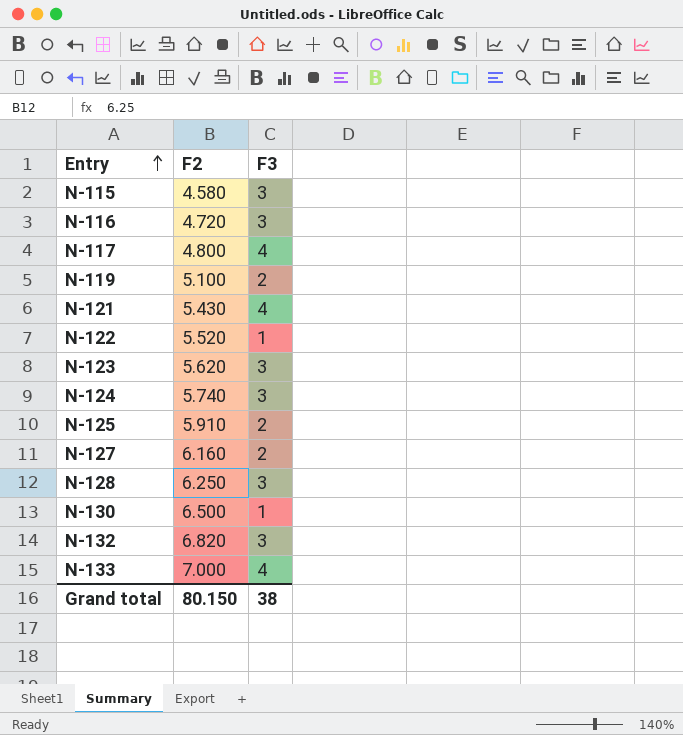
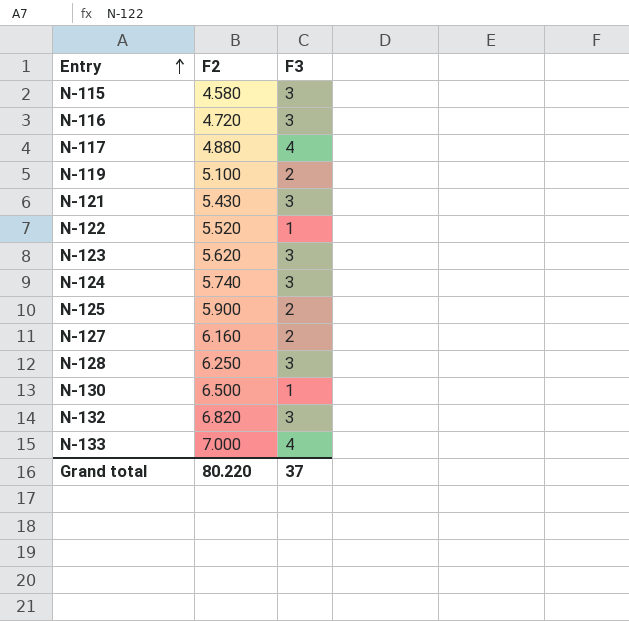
N-117 | F2: 4.800 -> 4.880
N-121 | F3: 4 -> 3
N-125 | F2: 5.910 -> 5.900
Grand total | F2: 80.150 -> 80.220
Grand total | F3: 38 -> 37

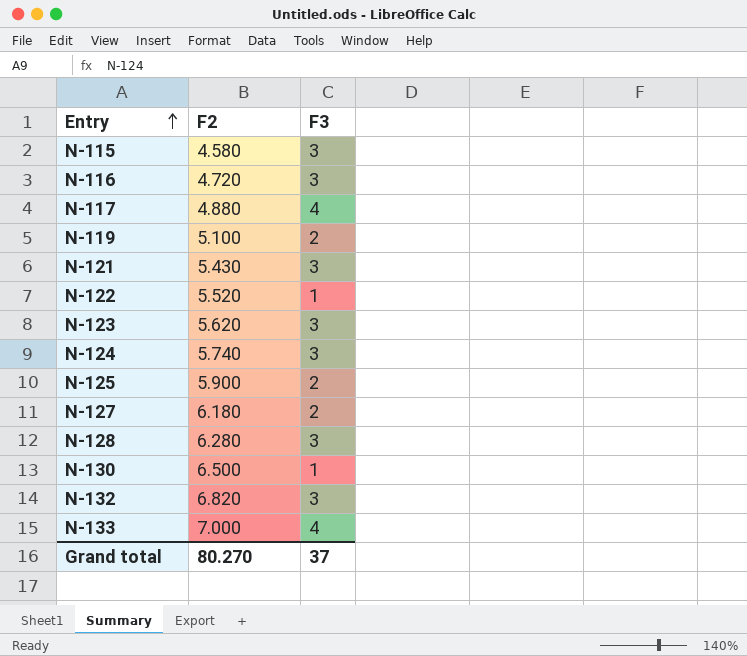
N-127 | F2: 6.160 -> 6.180
N-128 | F2: 6.250 -> 6.280
Grand total | F2: 80.220 -> 80.270

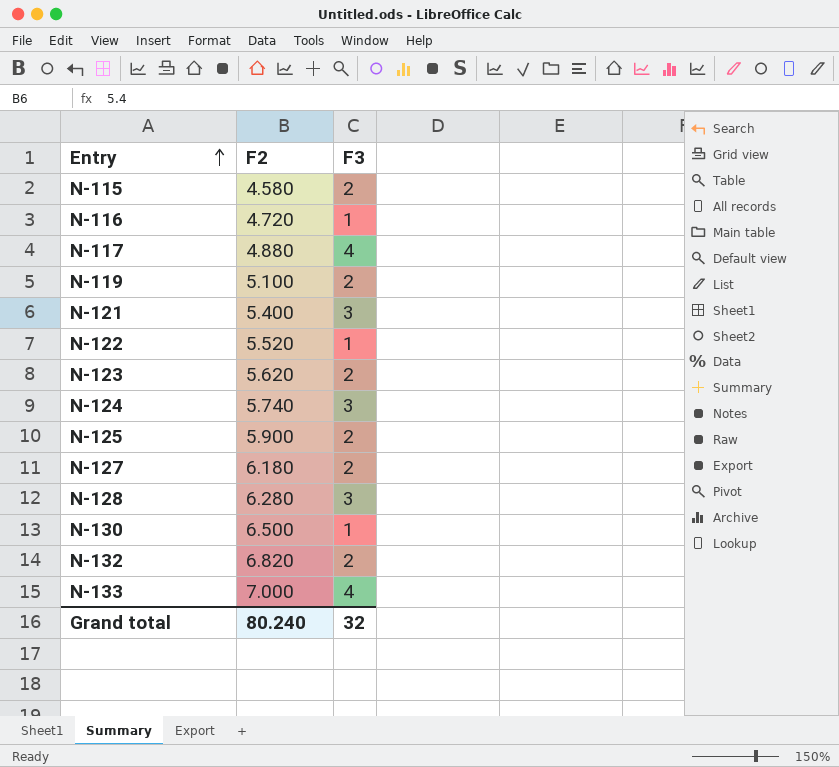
N-115 | F3: 3 -> 2
N-116 | F3: 3 -> 1
N-121 | F2: 5.430 -> 5.400
N-123 | F3: 3 -> 2
N-132 | F3: 3 -> 2
Grand total | F2: 80.270 -> 80.240
Grand total | F3: 37 -> 32

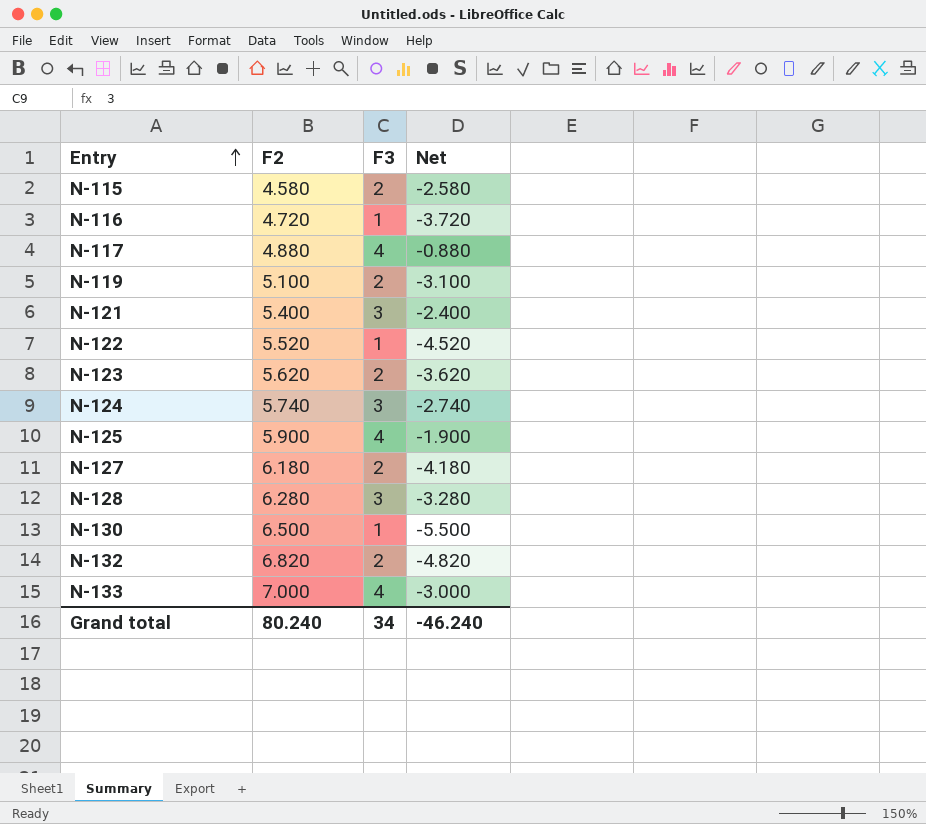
column Net | formula: none -> [F3] - [F2]
N-125 | F3: 2 -> 4
Grand total | F3: 32 -> 34

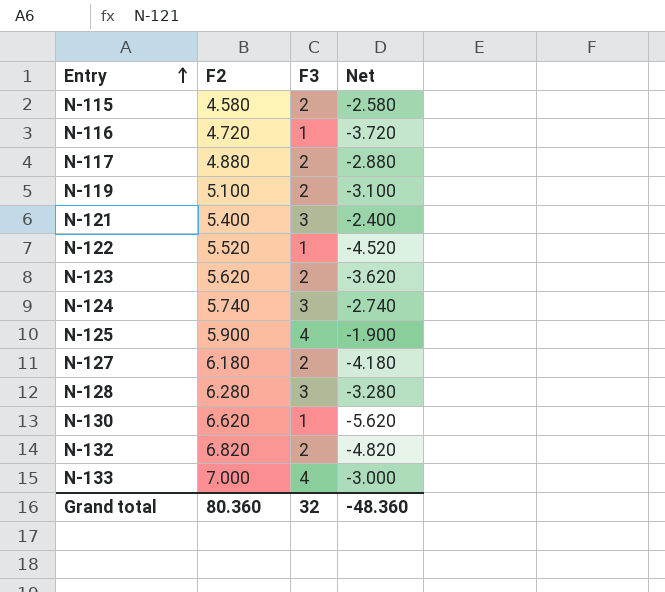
N-117 | F3: 4 -> 2
N-117 | Net: -0.880 -> -2.880
N-130 | F2: 6.500 -> 6.620
N-130 | Net: -5.500 -> -5.620
Grand total | F2: 80.240 -> 80.360
Grand total | F3: 34 -> 32
Grand total | Net: -46.240 -> -48.360

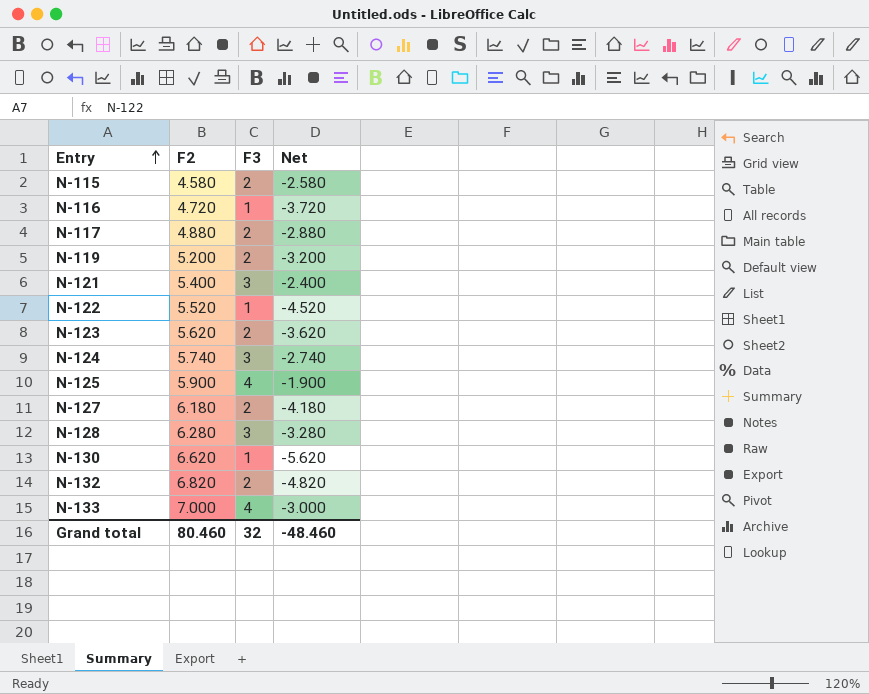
N-119 | F2: 5.100 -> 5.200
N-119 | Net: -3.100 -> -3.200
Grand total | F2: 80.360 -> 80.460
Grand total | Net: -48.360 -> -48.460

